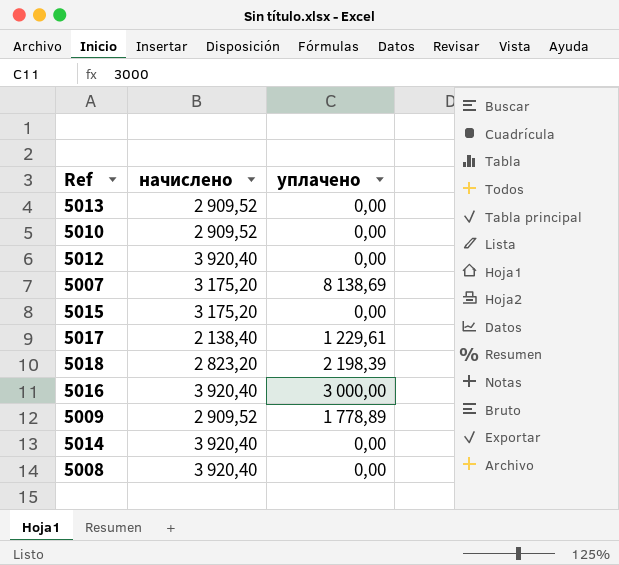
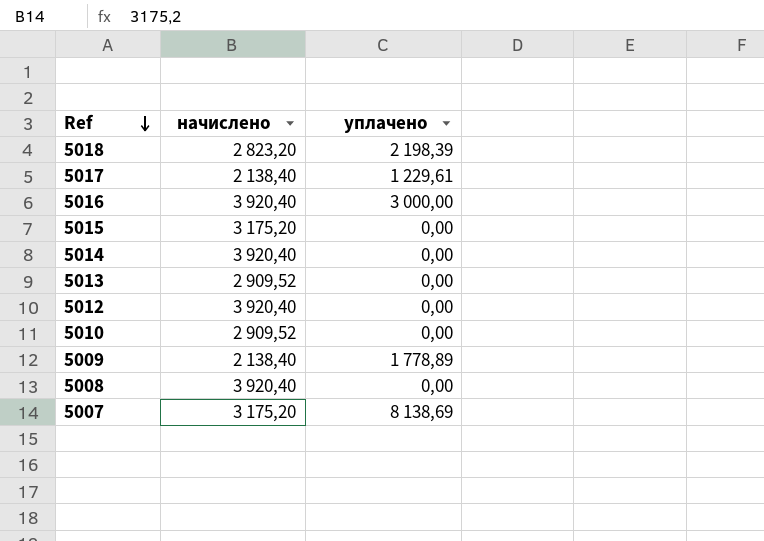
row order: none -> Ref descending
5009 | начислено: 2 909,52 -> 2 138,40

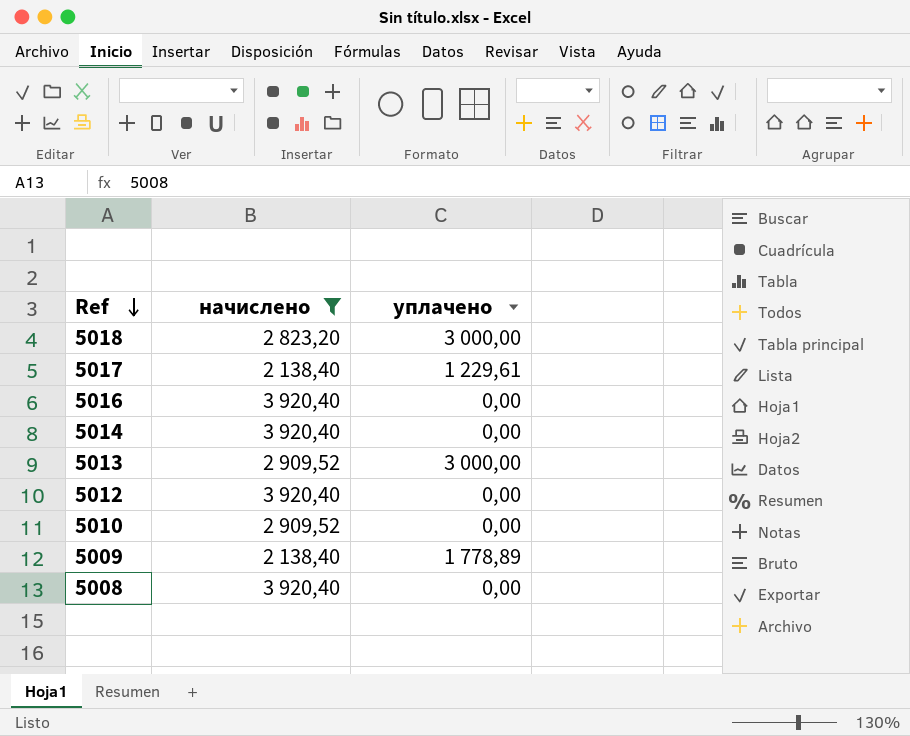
filter: none -> начислено != 3 175,20
5018 | уплачено: 2 198,39 -> 3 000,00
5016 | уплачено: 3 000,00 -> 0,00
5013 | уплачено: 0,00 -> 3 000,00

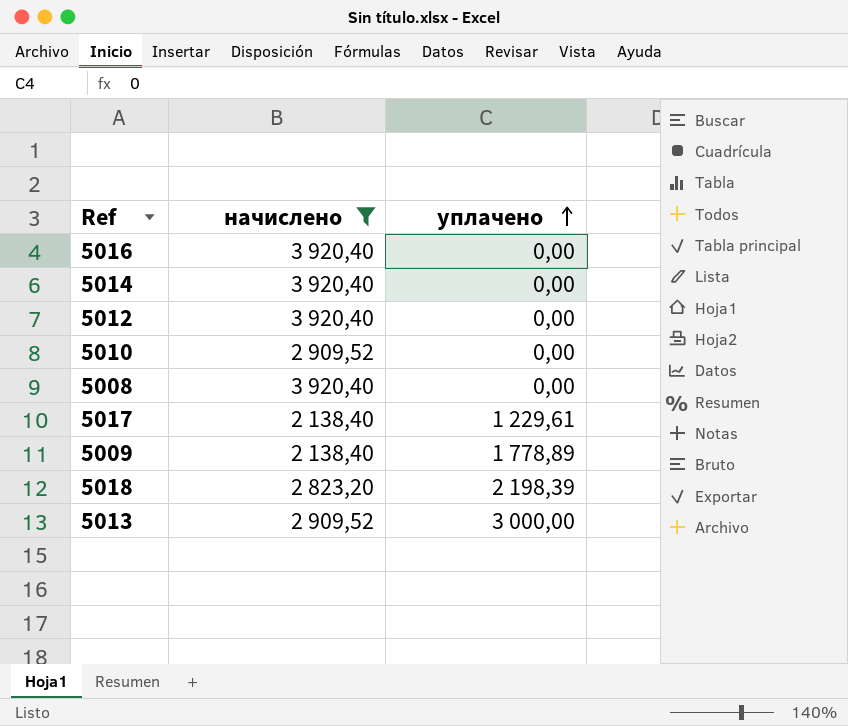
row order: Ref descending -> уплачено ascending
5018 | уплачено: 3 000,00 -> 2 198,39

